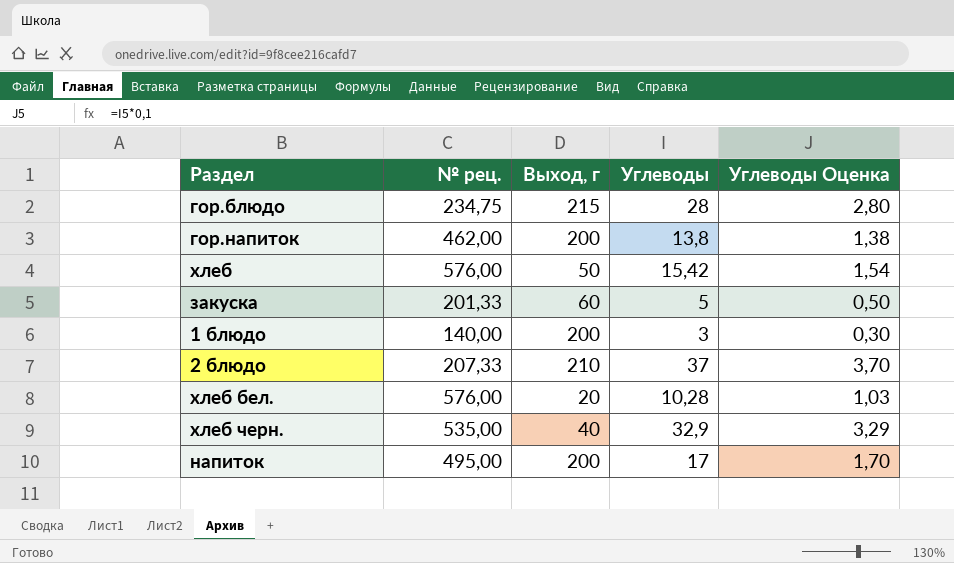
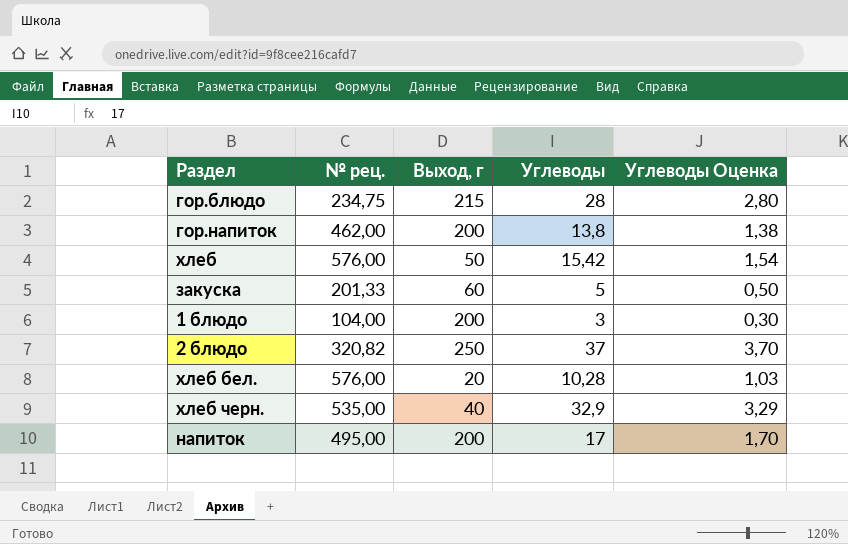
1 блюдо | № рец.: 140,00 -> 104,00
2 блюдо | № рец.: 207,33 -> 320,82
2 блюдо | Выход, г: 210 -> 250

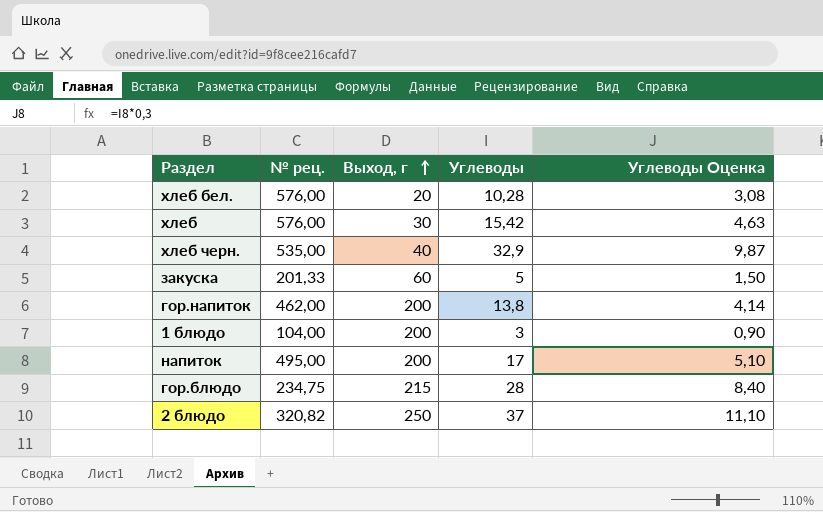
row order: none -> Выход, г ascending
column Углеводы Оценка | formula: [Углеводы] * 0,1 -> [Углеводы] * 0,3
хлеб | Выход, г: 50 -> 30

